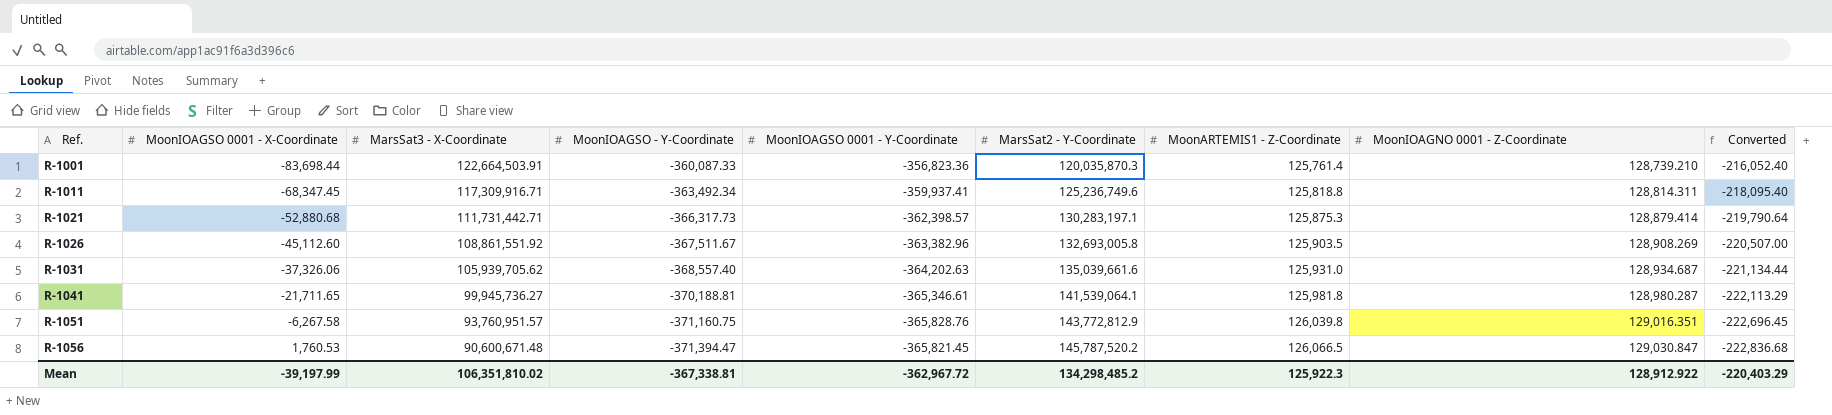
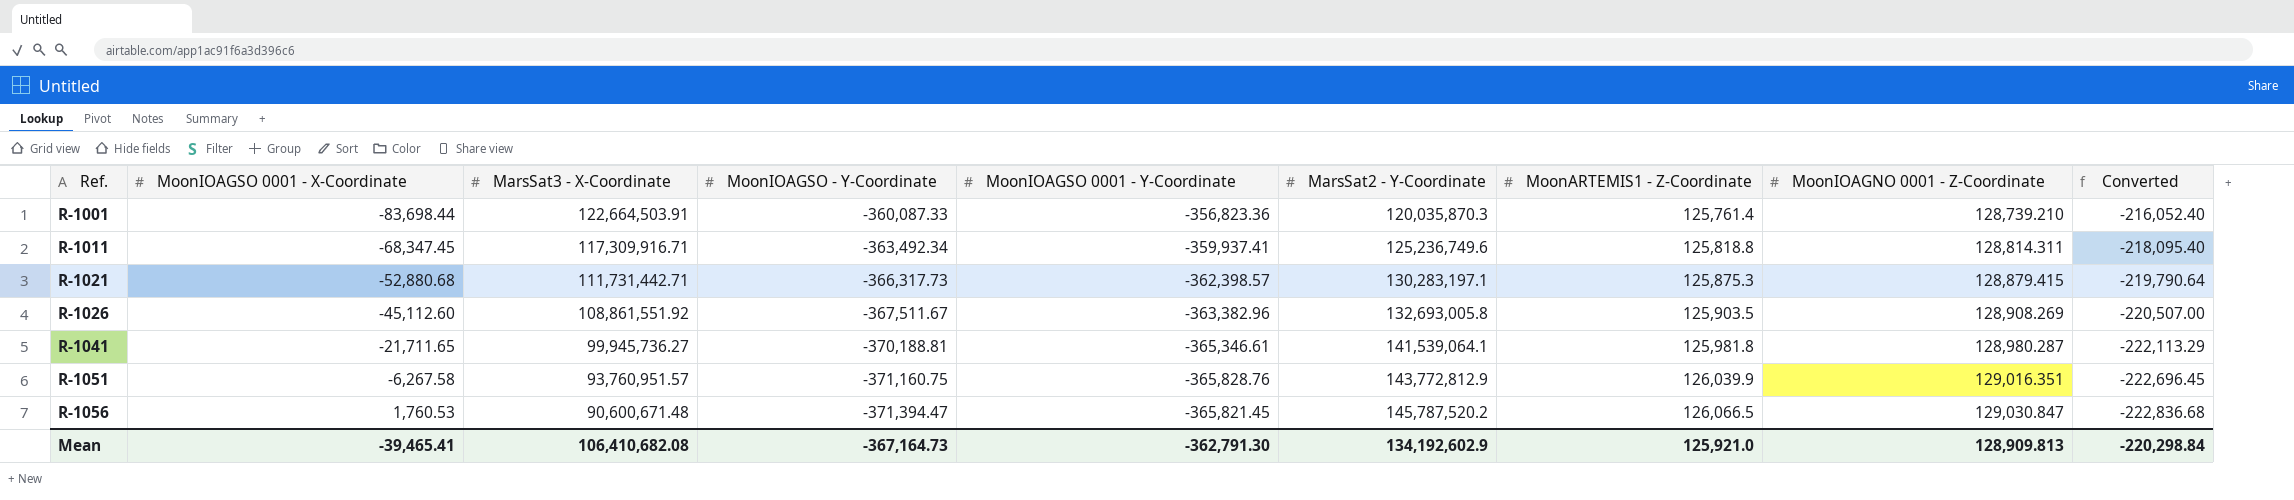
row R-1031: -37,326.06 | 105,939,705.62 | -368,557.40 | -364,202.63 | 135,039,661.6 | 125,931.0 | 128,934.687 | -221,134.44 -> none
R-1021 | MoonIOAGNO 0001 - Z-Coordinate: 128,879.414 -> 128,879.415
R-1051 | MoonARTEMIS1 - Z-Coordinate: 126,039.8 -> 126,039.9
Mean | MoonIOAGSO 0001 - X-Coordinate: -39,197.99 -> -39,465.41
Mean | MarsSat3 - X-Coordinate: 106,351,810.02 -> 106,410,682.08
Mean | MoonIOAGSO - Y-Coordinate: -367,338.81 -> -367,164.73
Mean | MoonIOAGSO 0001 - Y-Coordinate: -362,967.72 -> -362,791.30
Mean | MarsSat2 - Y-Coordinate: 134,298,485.2 -> 134,192,602.9
Mean | MoonARTEMIS1 - Z-Coordinate: 125,922.3 -> 125,921.0
Mean | MoonIOAGNO 0001 - Z-Coordinate: 128,912.922 -> 128,909.813
Mean | Converted: -220,403.29 -> -220,298.84

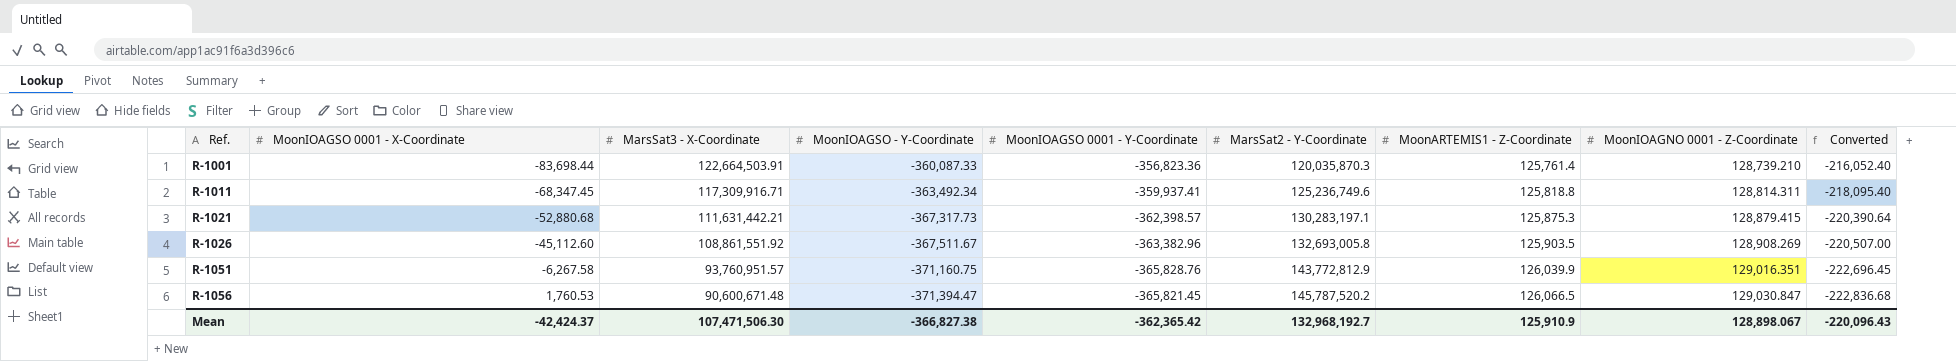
row R-1041: -21,711.65 | 99,945,736.27 | -370,188.81 | -365,346.61 | 141,539,064.1 | 125,981.8 | 128,980.287 | -222,113.29 -> none
R-1021 | MarsSat3 - X-Coordinate: 111,731,442.71 -> 111,631,442.21
R-1021 | MoonIOAGSO - Y-Coordinate: -366,317.73 -> -367,317.73
R-1021 | Converted: -219,790.64 -> -220,390.64
Mean | MoonIOAGSO 0001 - X-Coordinate: -39,465.41 -> -42,424.37
Mean | MarsSat3 - X-Coordinate: 106,410,682.08 -> 107,471,506.30
Mean | MoonIOAGSO - Y-Coordinate: -367,164.73 -> -366,827.38
Mean | MoonIOAGSO 0001 - Y-Coordinate: -362,791.30 -> -362,365.42
Mean | MarsSat2 - Y-Coordinate: 134,192,602.9 -> 132,968,192.7
Mean | MoonARTEMIS1 - Z-Coordinate: 125,921.0 -> 125,910.9
Mean | MoonIOAGNO 0001 - Z-Coordinate: 128,909.813 -> 128,898.067
Mean | Converted: -220,298.84 -> -220,096.43

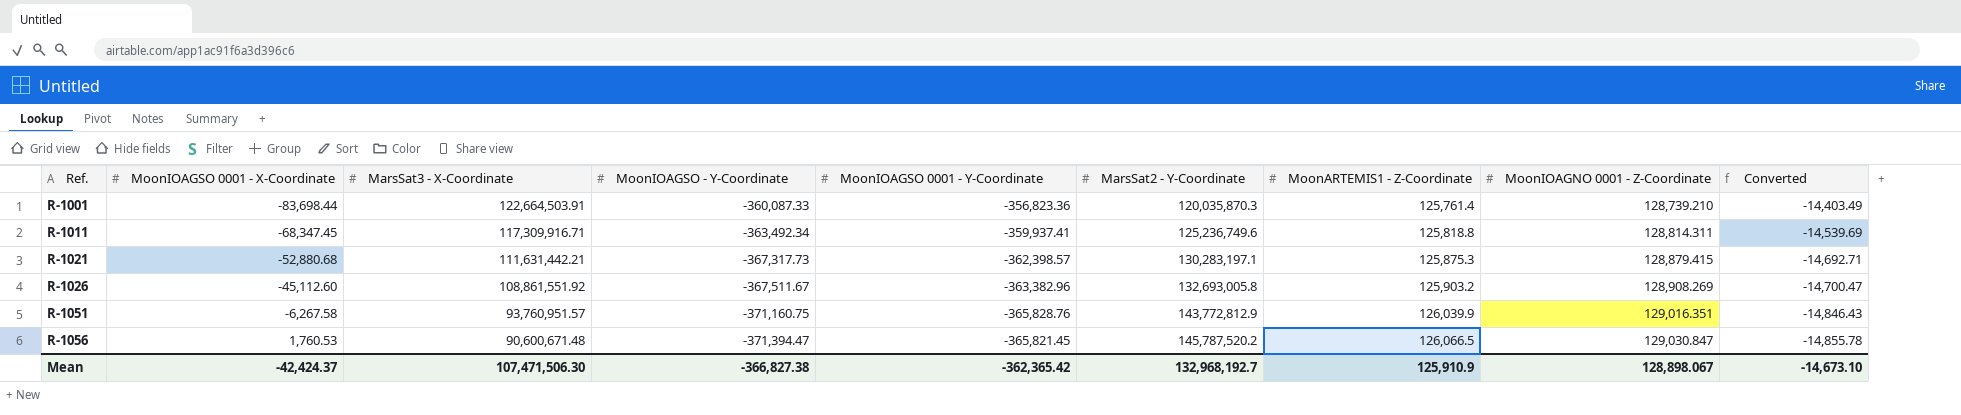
column Converted | formula: [MoonIOAGSO - Y-Coordinate] * 0.6 -> [MoonIOAGSO - Y-Coordinate] * 0.04
R-1026 | MoonARTEMIS1 - Z-Coordinate: 125,903.5 -> 125,903.2
Mean | Converted: -220,096.43 -> -14,673.10

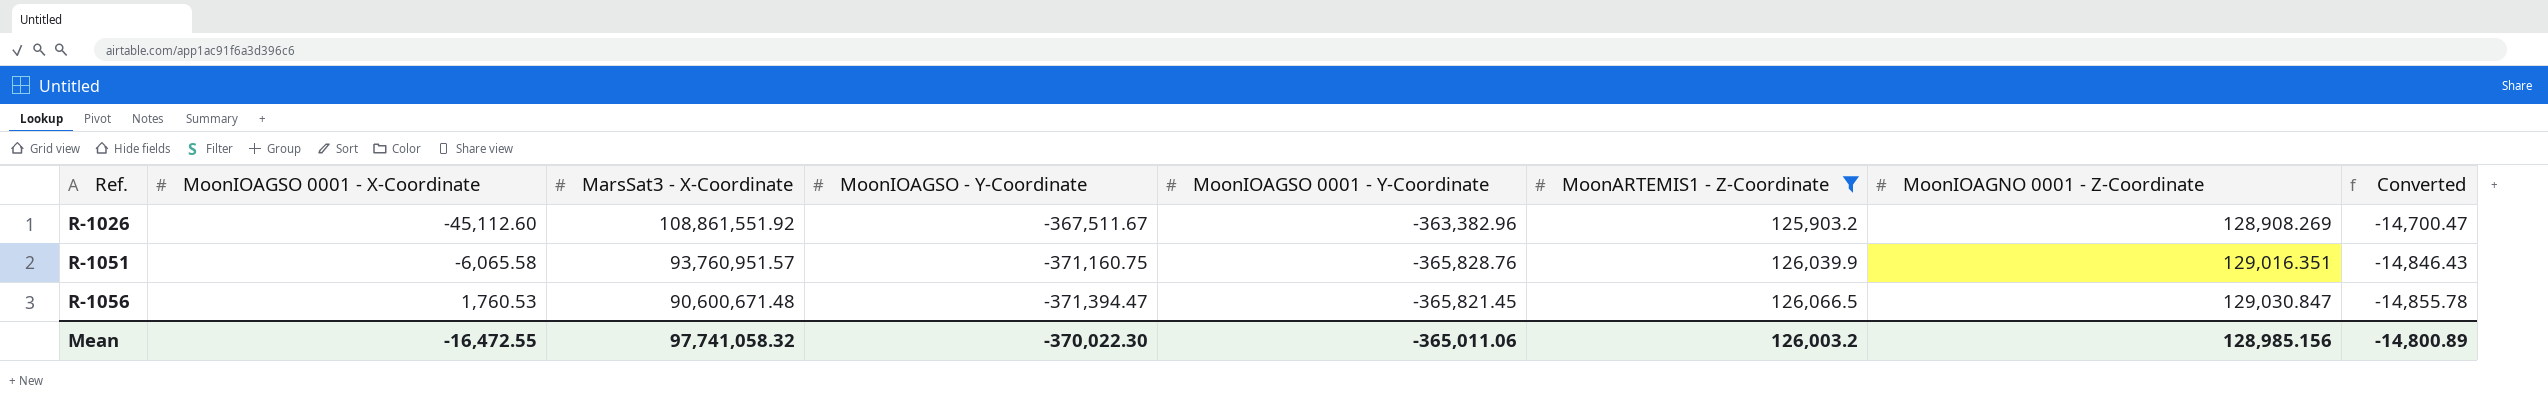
filter: none -> MoonARTEMIS1 - Z-Coordinate >= 125,903.2
column MarsSat2 - Y-Coordinate | position: 6 -> none
R-1051 | MoonIOAGSO 0001 - X-Coordinate: -6,267.58 -> -6,065.58
Mean | MoonIOAGSO 0001 - X-Coordinate: -42,424.37 -> -16,472.55
Mean | MarsSat3 - X-Coordinate: 107,471,506.30 -> 97,741,058.32
Mean | MoonIOAGSO - Y-Coordinate: -366,827.38 -> -370,022.30
Mean | MoonIOAGSO 0001 - Y-Coordinate: -362,365.42 -> -365,011.06
Mean | MoonARTEMIS1 - Z-Coordinate: 125,910.9 -> 126,003.2
Mean | MoonIOAGNO 0001 - Z-Coordinate: 128,898.067 -> 128,985.156
Mean | Converted: -14,673.10 -> -14,800.89

